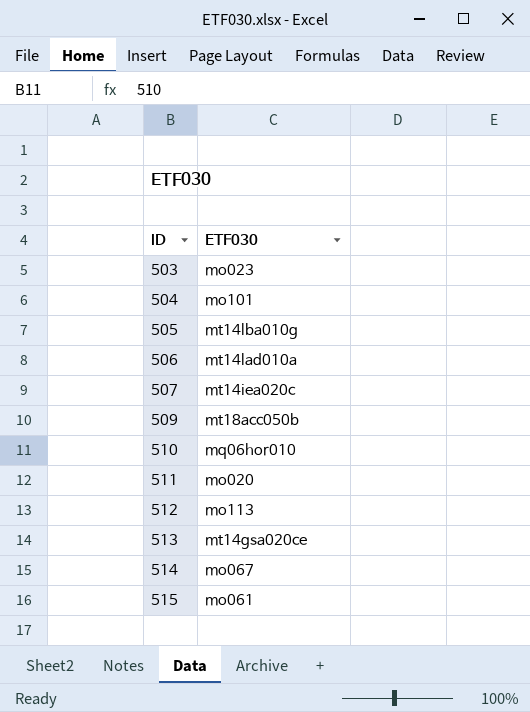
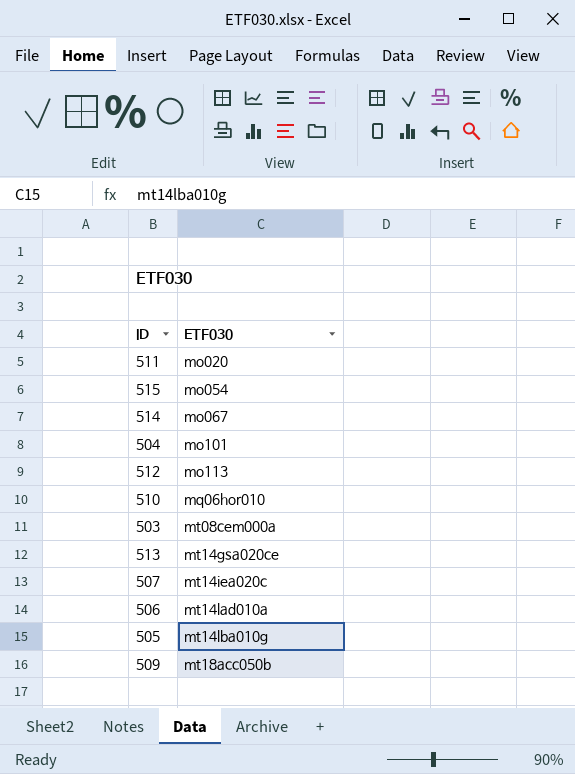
row order: ID ascending -> ETF030 ascending
515 | ETF030: mo061 -> mo054
503 | ETF030: mo023 -> mt08cem000a

